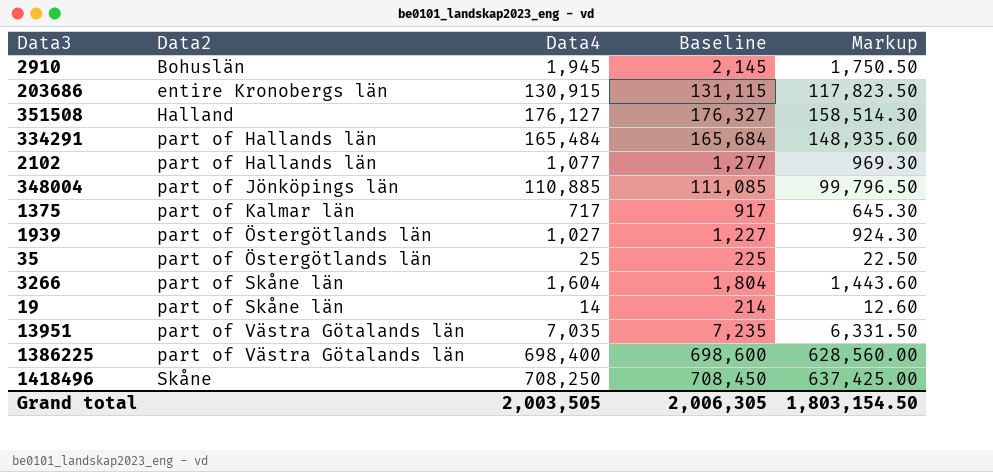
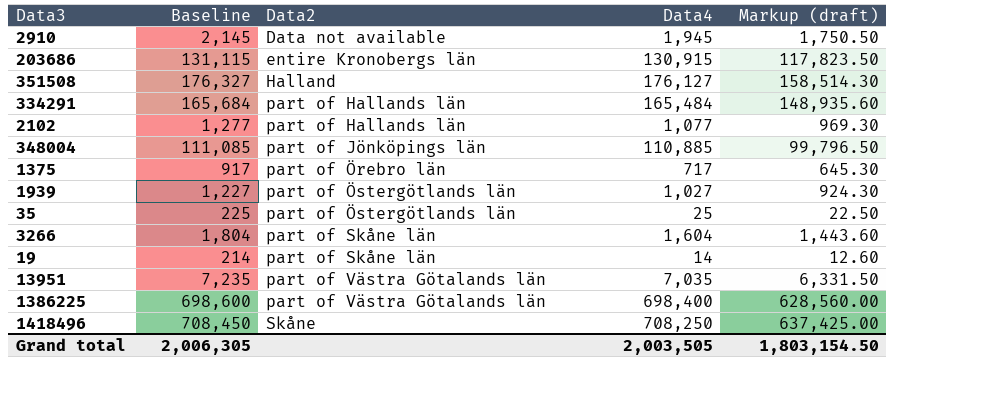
column Baseline | position: 4 -> 2
column name: Markup -> Markup (draft)
2910 | Data2: Bohuslän -> Data not available
1375 | Data2: part of Kalmar län -> part of Örebro län

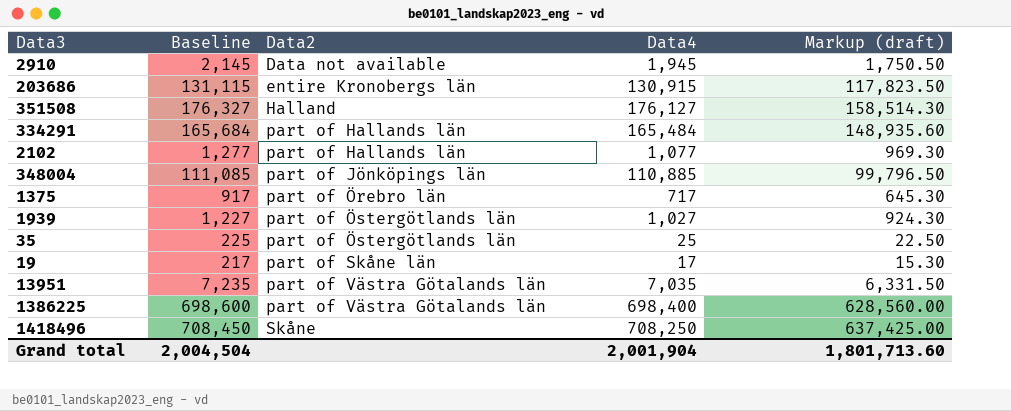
row 3266: 1,804 | part of Skåne län | 1,604 | 1,443.60 -> none
19 | Baseline: 214 -> 217
19 | Data4: 14 -> 17
19 | Markup (draft): 12.60 -> 15.30
Grand total | Baseline: 2,006,305 -> 2,004,504
Grand total | Data4: 2,003,505 -> 2,001,904
Grand total | Markup (draft): 1,803,154.50 -> 1,801,713.60

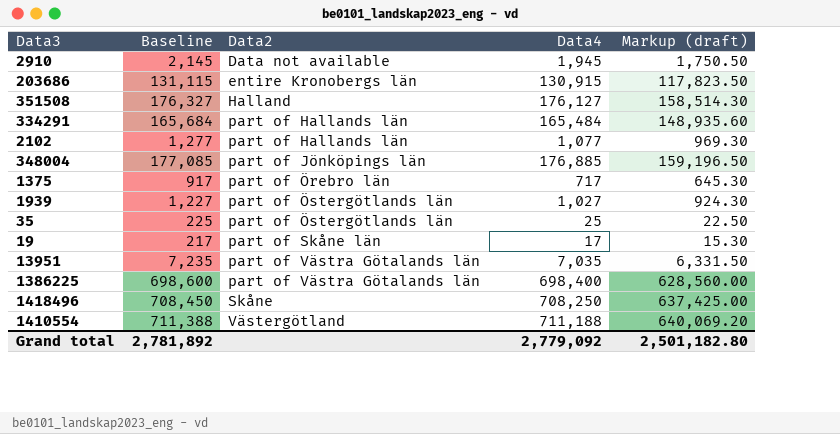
348004 | Baseline: 111,085 -> 177,085
348004 | Data4: 110,885 -> 176,885
348004 | Markup (draft): 99,796.50 -> 159,196.50
row 1410554: none -> 711,388 | Västergötland | 711,188 | 640,069.20
Grand total | Baseline: 2,004,504 -> 2,781,892
Grand total | Data4: 2,001,904 -> 2,779,092
Grand total | Markup (draft): 1,801,713.60 -> 2,501,182.80

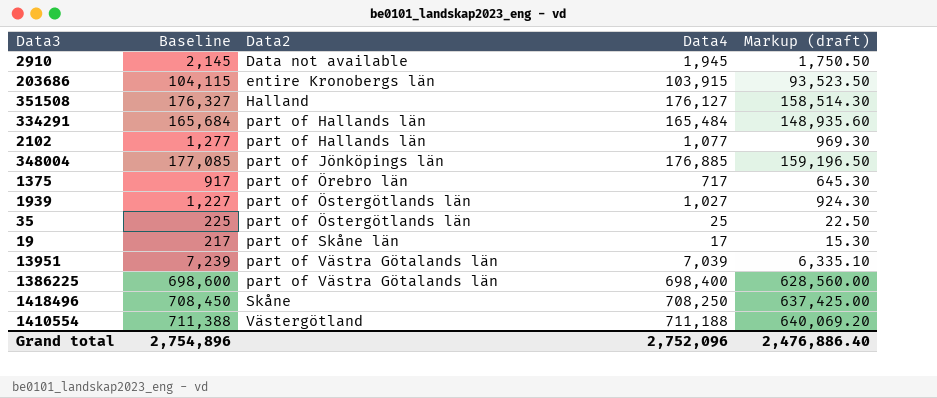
203686 | Baseline: 131,115 -> 104,115
203686 | Data4: 130,915 -> 103,915
203686 | Markup (draft): 117,823.50 -> 93,523.50
13951 | Baseline: 7,235 -> 7,239
13951 | Data4: 7,035 -> 7,039
13951 | Markup (draft): 6,331.50 -> 6,335.10
Grand total | Baseline: 2,781,892 -> 2,754,896
Grand total | Data4: 2,779,092 -> 2,752,096
Grand total | Markup (draft): 2,501,182.80 -> 2,476,886.40

